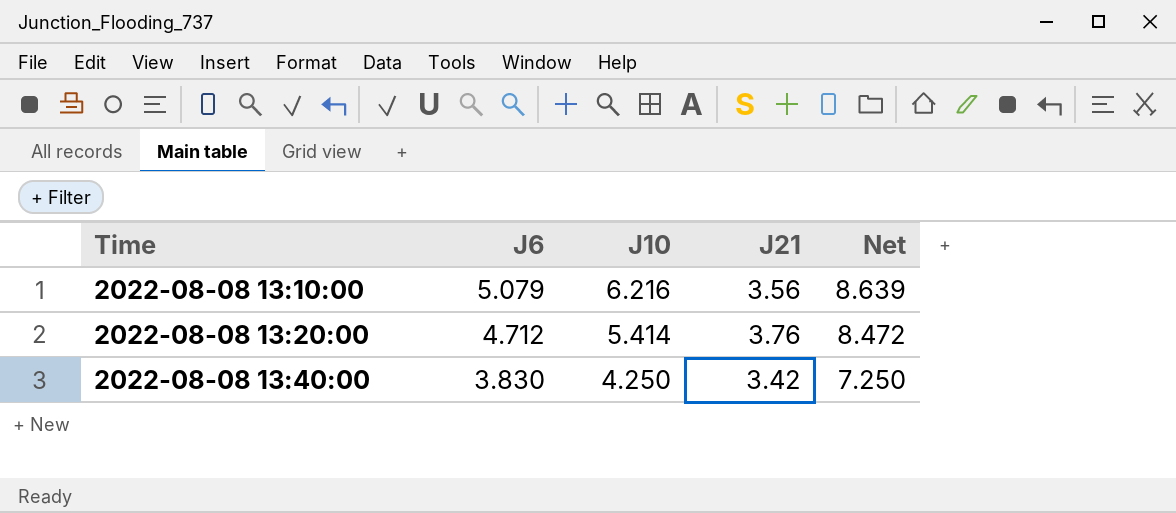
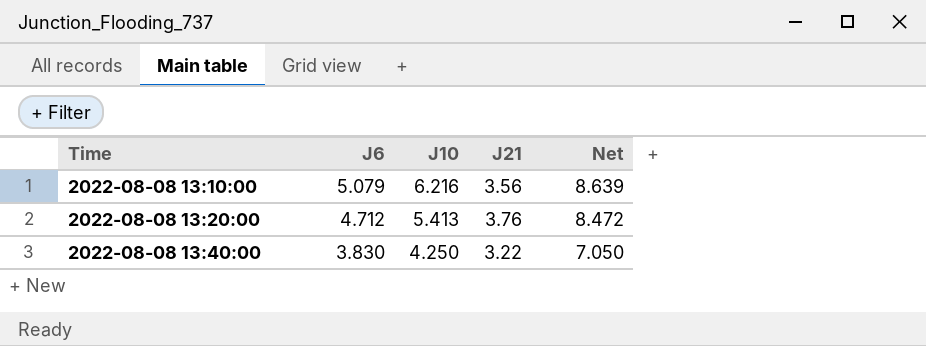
2022-08-08 13:20:00 | J10: 5.414 -> 5.413
2022-08-08 13:40:00 | J21: 3.42 -> 3.22
2022-08-08 13:40:00 | Net: 7.250 -> 7.050

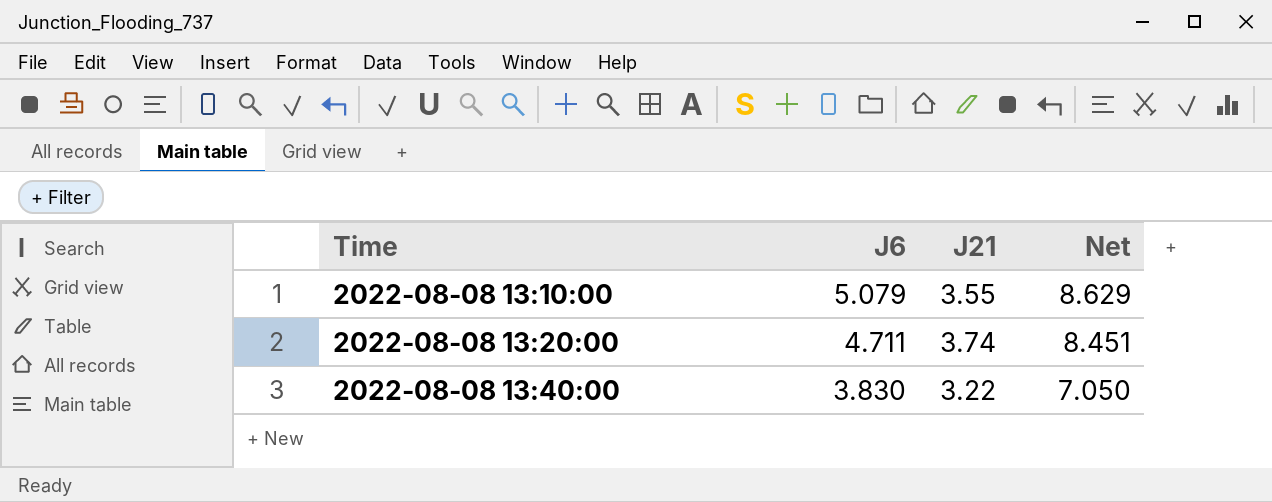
column J10 | position: 3 -> none
2022-08-08 13:10:00 | J21: 3.56 -> 3.55
2022-08-08 13:10:00 | Net: 8.639 -> 8.629
2022-08-08 13:20:00 | J6: 4.712 -> 4.711
2022-08-08 13:20:00 | J21: 3.76 -> 3.74
2022-08-08 13:20:00 | Net: 8.472 -> 8.451

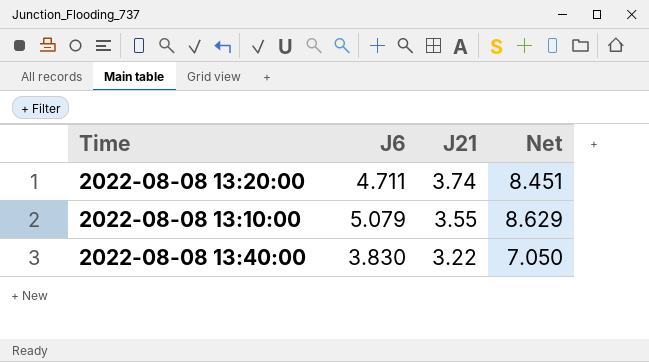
row order: Time ascending -> J21 descending

